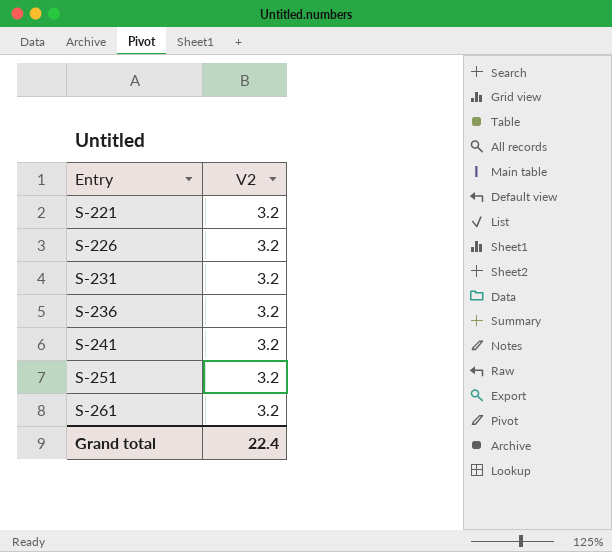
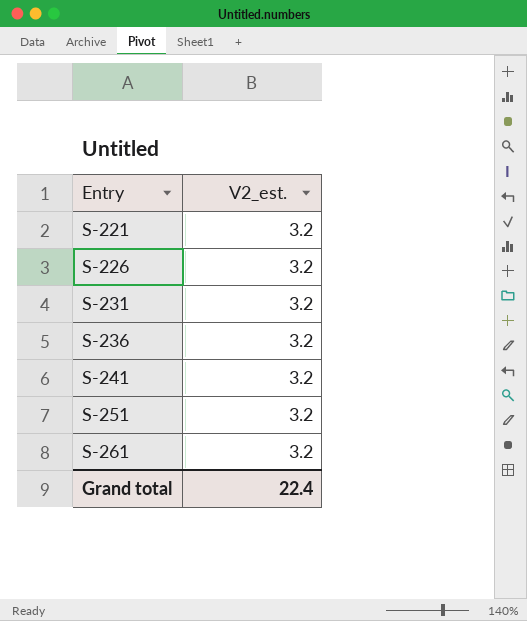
column name: V2 -> V2_est.

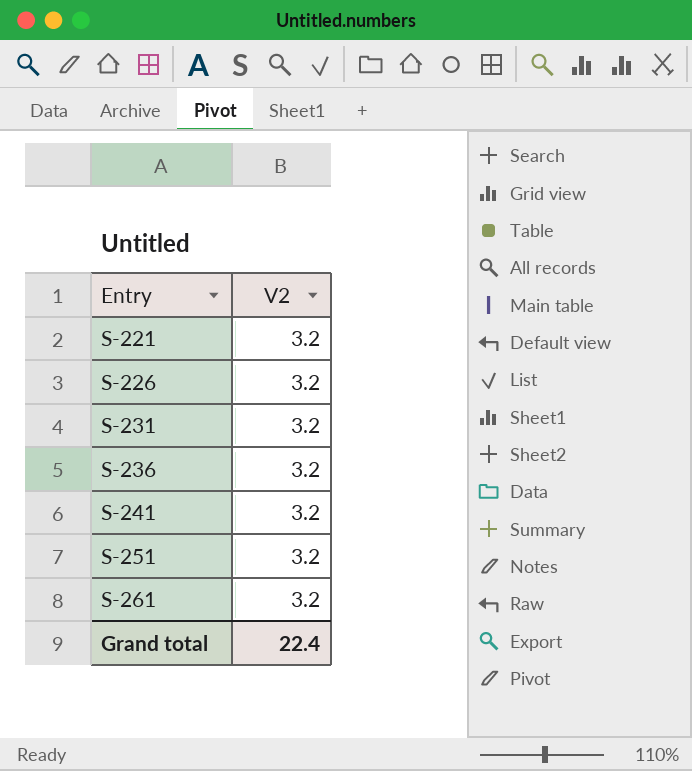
column name: V2_est. -> V2

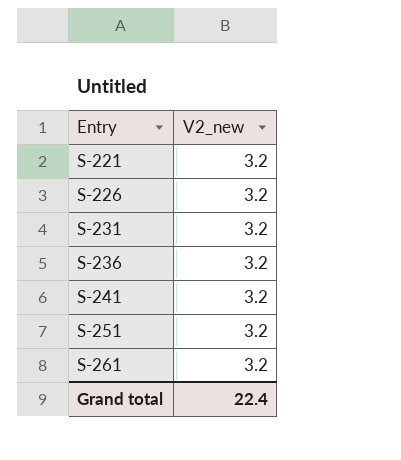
column name: V2 -> V2_new

